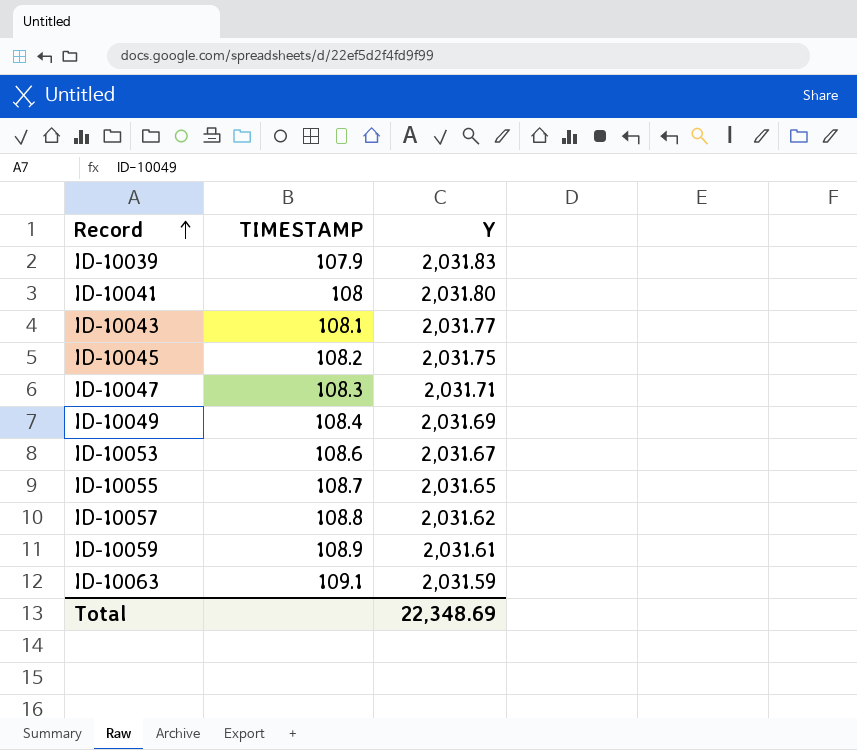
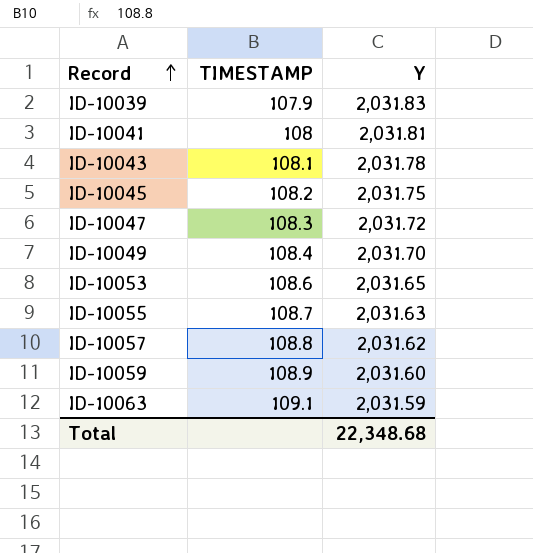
ID-10041 | Y: 2,031.80 -> 2,031.81
ID-10043 | Y: 2,031.77 -> 2,031.78
ID-10047 | Y: 2,031.71 -> 2,031.72
ID-10049 | Y: 2,031.69 -> 2,031.70
ID-10053 | Y: 2,031.67 -> 2,031.65
ID-10055 | Y: 2,031.65 -> 2,031.63
ID-10059 | Y: 2,031.61 -> 2,031.60
Total | Y: 22,348.69 -> 22,348.68

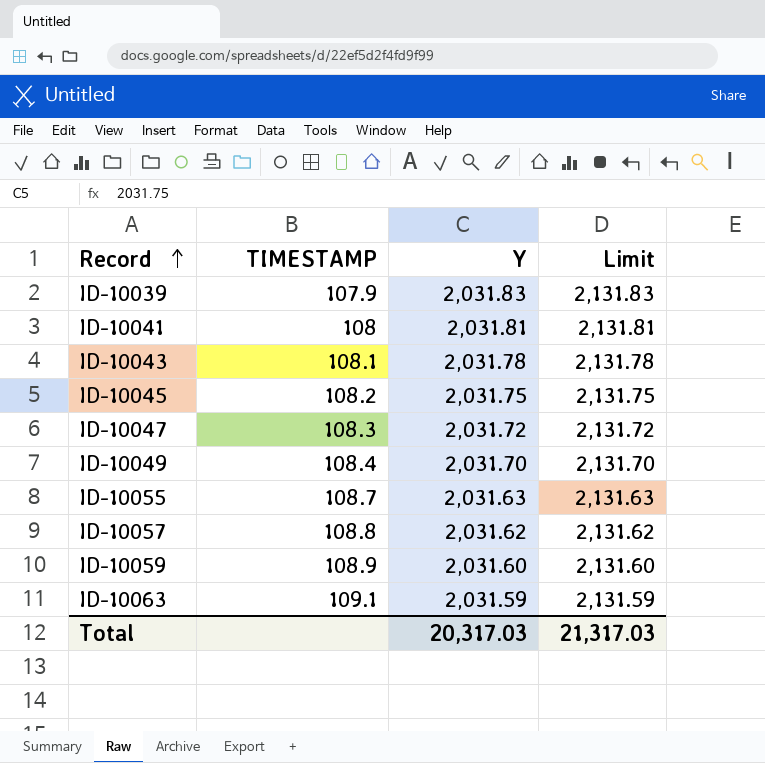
column Limit | formula: none -> [Y] + 100
row ID-10053: 108.6 | 2,031.65 -> none
Total | Y: 22,348.68 -> 20,317.03

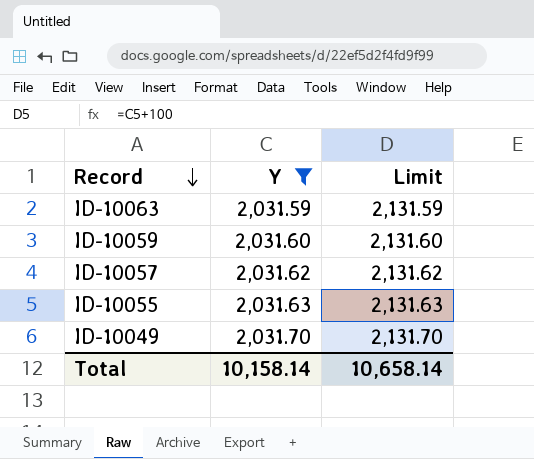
filter: none -> Y <= 2,031.70
row order: Record ascending -> Record descending
column TIMESTAMP | position: 2 -> none
Total | Y: 20,317.03 -> 10,158.14
Total | Limit: 21,317.03 -> 10,658.14

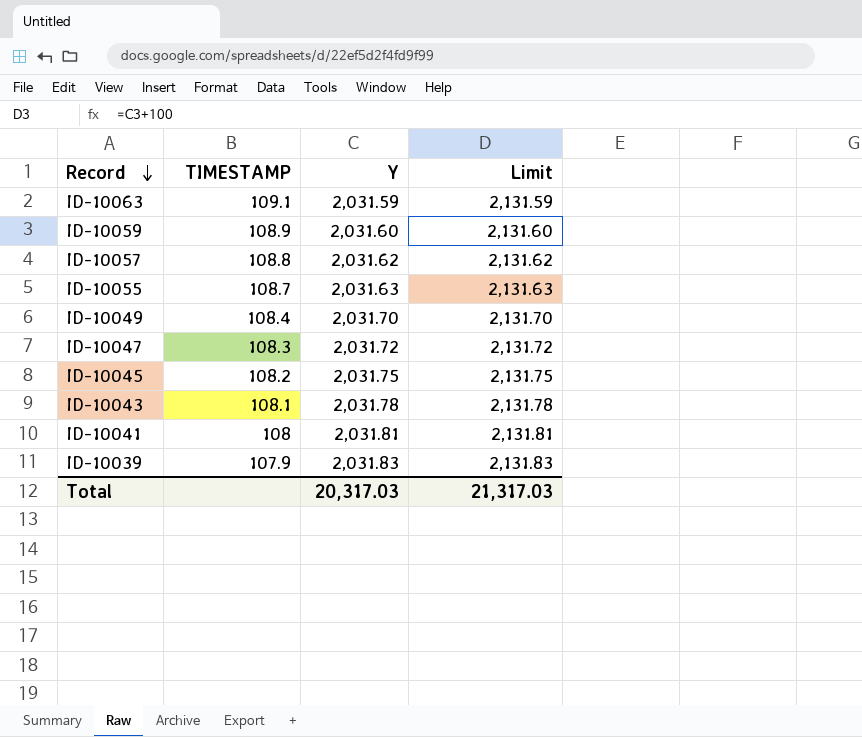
filter: Y <= 2,031.70 -> none
column TIMESTAMP | position: none -> 2
Total | Y: 10,158.14 -> 20,317.03
Total | Limit: 10,658.14 -> 21,317.03

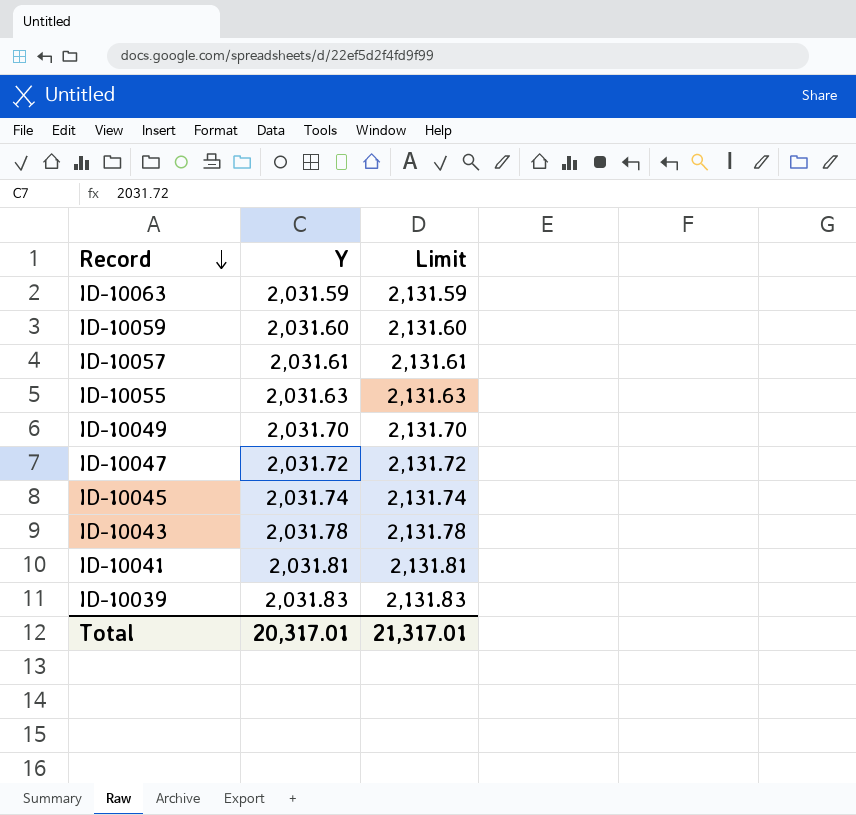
column TIMESTAMP | position: 2 -> none
ID-10057 | Y: 2,031.62 -> 2,031.61
ID-10057 | Limit: 2,131.62 -> 2,131.61
ID-10045 | Y: 2,031.75 -> 2,031.74
ID-10045 | Limit: 2,131.75 -> 2,131.74
Total | Y: 20,317.03 -> 20,317.01
Total | Limit: 21,317.03 -> 21,317.01

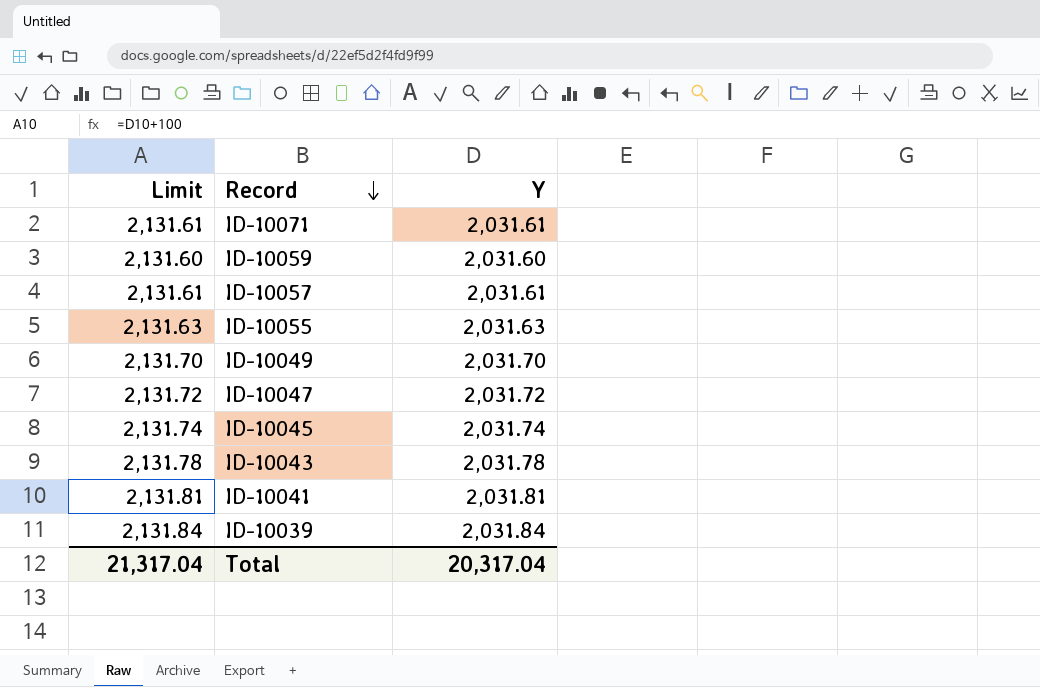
column Limit | position: 3 -> 1
row ID-10063: 2,031.59 | 2,131.59 -> none
row ID-10071: none -> 2,131.61 | 2,031.61
ID-10039 | Limit: 2,131.83 -> 2,131.84
ID-10039 | Y: 2,031.83 -> 2,031.84
Total | Limit: 21,317.01 -> 21,317.04
Total | Y: 20,317.01 -> 20,317.04

